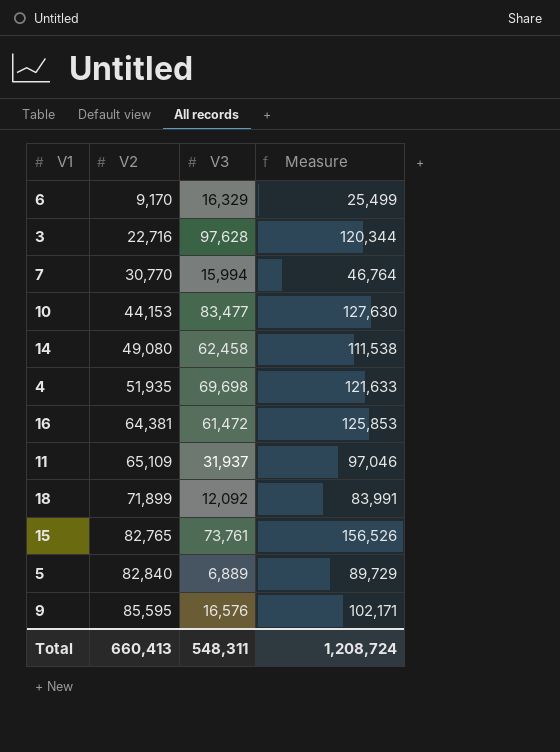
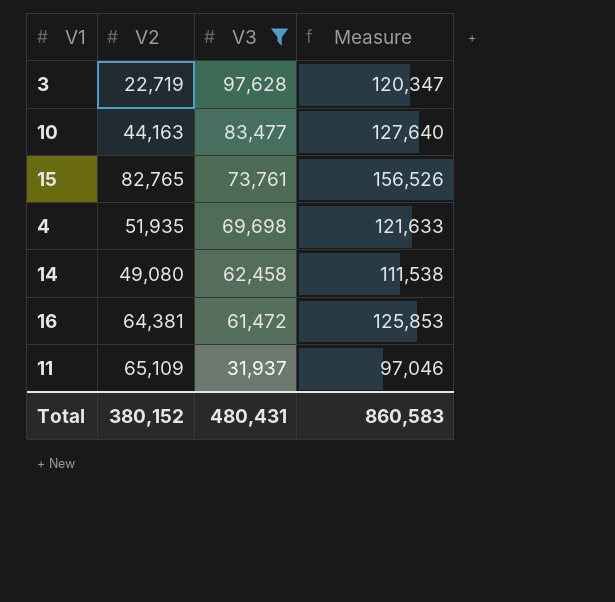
filter: none -> V3 >= 31,937
row order: V2 ascending -> V3 descending
3 | V2: 22,716 -> 22,719
3 | Measure: 120,344 -> 120,347
10 | V2: 44,153 -> 44,163
10 | Measure: 127,630 -> 127,640
Total | V2: 660,413 -> 380,152
Total | V3: 548,311 -> 480,431
Total | Measure: 1,208,724 -> 860,583

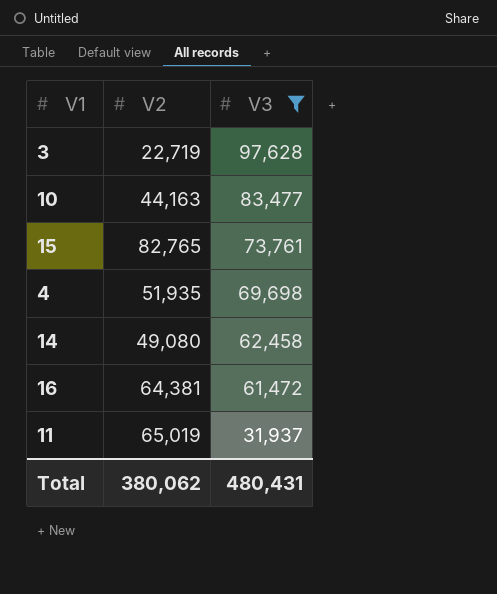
column Measure | formula: [V2] + [V3] -> none
11 | V2: 65,109 -> 65,019
Total | V2: 380,152 -> 380,062

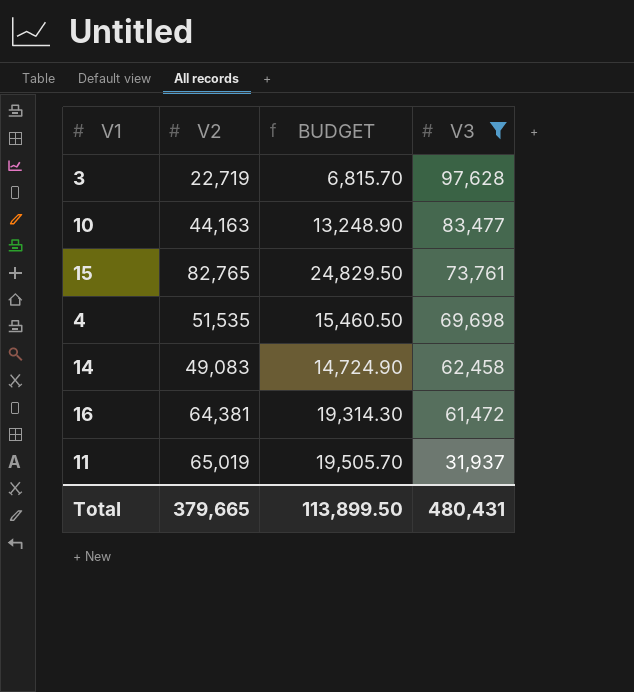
column BUDGET | formula: none -> [V2] * 0.3
4 | V2: 51,935 -> 51,535
14 | V2: 49,080 -> 49,083
Total | V2: 380,062 -> 379,665

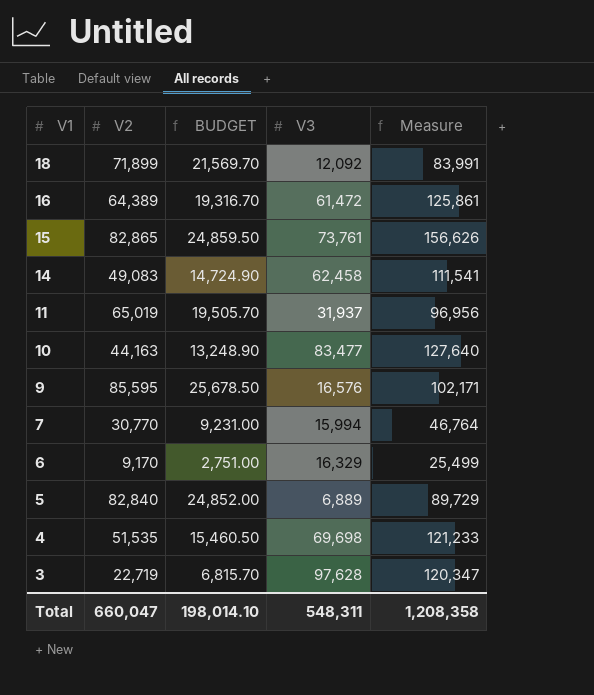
filter: V3 >= 31,937 -> none
row order: V3 descending -> V1 descending
column Measure | formula: none -> [V2] + [V3]
16 | V2: 64,381 -> 64,389
16 | BUDGET: 19,314.30 -> 19,316.70
15 | V2: 82,765 -> 82,865
15 | BUDGET: 24,829.50 -> 24,859.50
Total | V2: 379,665 -> 660,047
Total | BUDGET: 113,899.50 -> 198,014.10
Total | V3: 480,431 -> 548,311

